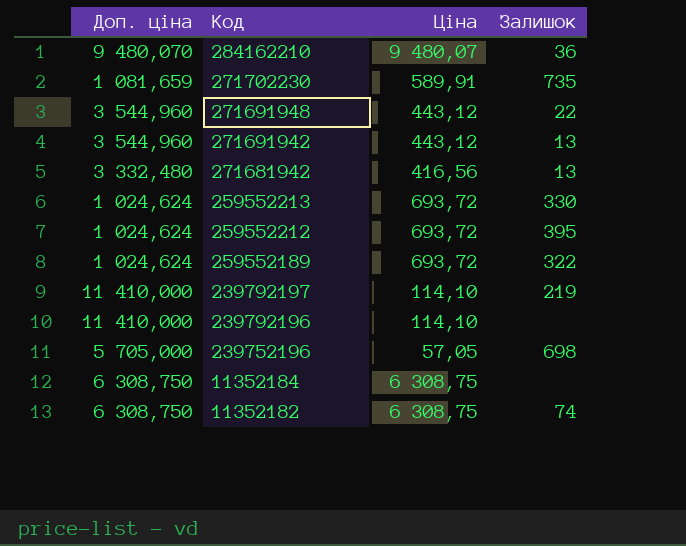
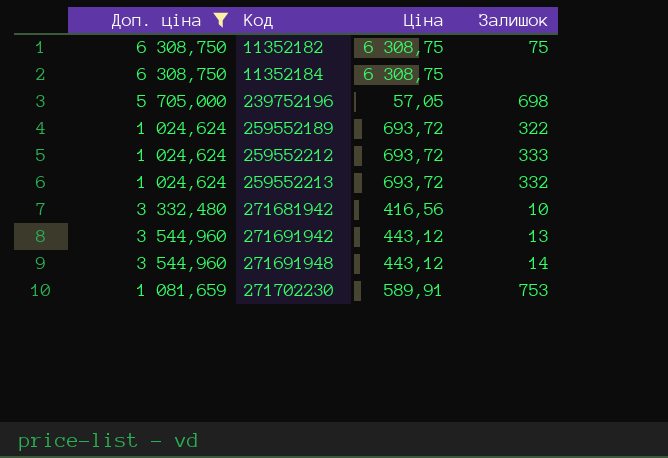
filter: none -> Доп. ціна <= 6 308,750
row order: Код descending -> Код ascending
11352182 | Залишок: 74 -> 75
259552212 | Залишок: 395 -> 333
259552213 | Залишок: 330 -> 332
271681942 | Залишок: 13 -> 10
271691948 | Залишок: 22 -> 14
271702230 | Залишок: 735 -> 753

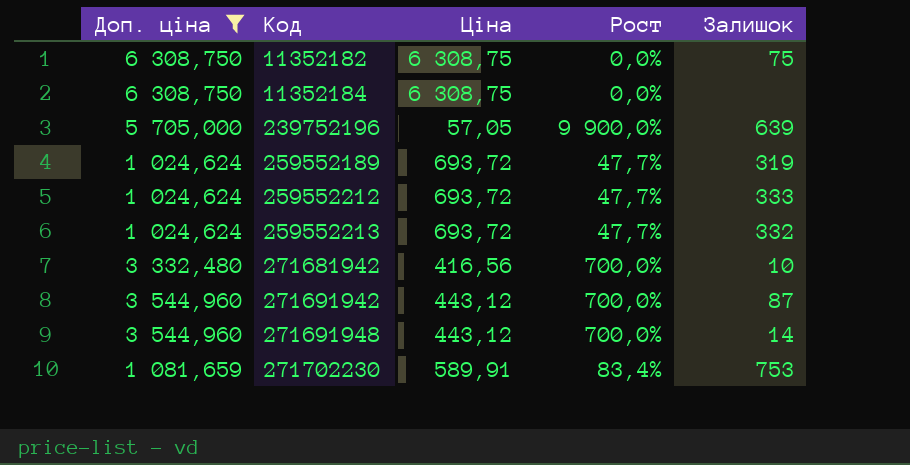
column Рост | formula: none -> ([Доп. ціна] - [Ціна]) / [Ціна]
239752196 | Залишок: 698 -> 639
259552189 | Залишок: 322 -> 319
271691942 | Залишок: 13 -> 87

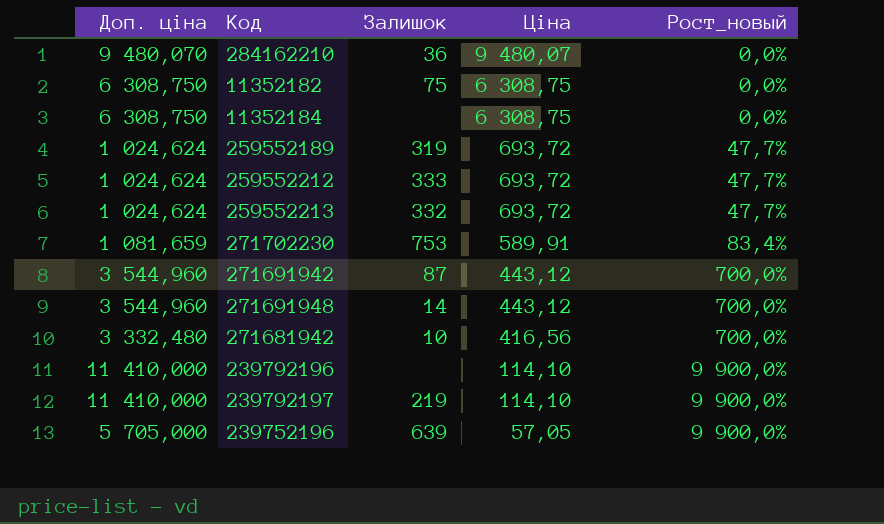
filter: Доп. ціна <= 6 308,750 -> none
row order: Код ascending -> Ціна descending
column Залишок | position: 5 -> 3
column name: Рост -> Рост_новый

